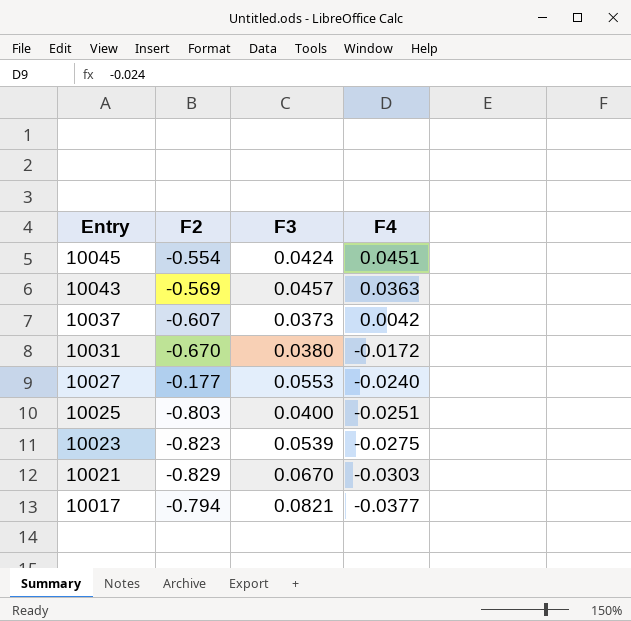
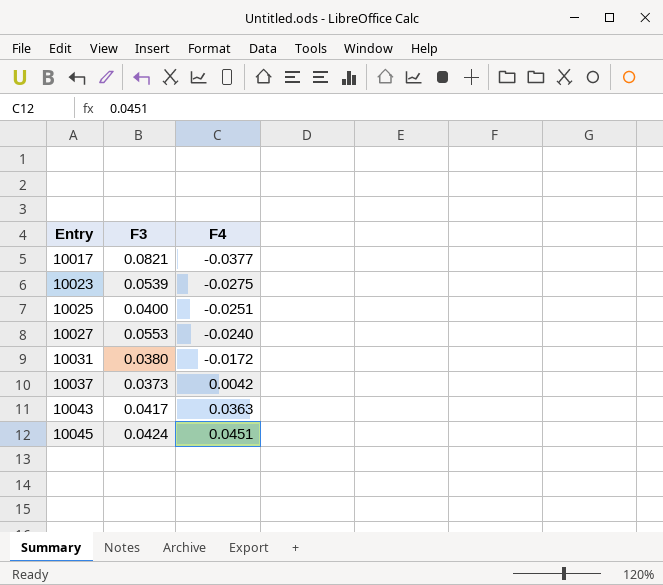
row order: Entry descending -> Entry ascending
column F2 | position: 2 -> none
row 10021: -0.829 | 0.0670 | -0.0303 -> none
10043 | F3: 0.0457 -> 0.0417

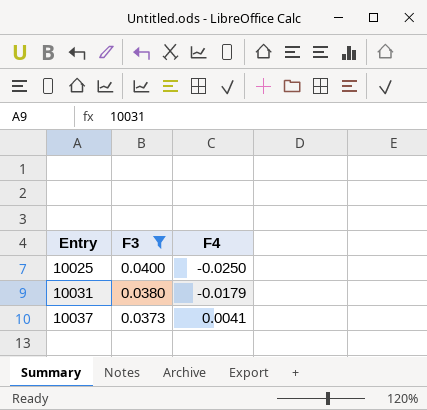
filter: none -> F3 <= 0.0400
10025 | F4: -0.0251 -> -0.0250
10031 | F4: -0.0172 -> -0.0179
10037 | F4: 0.0042 -> 0.0041

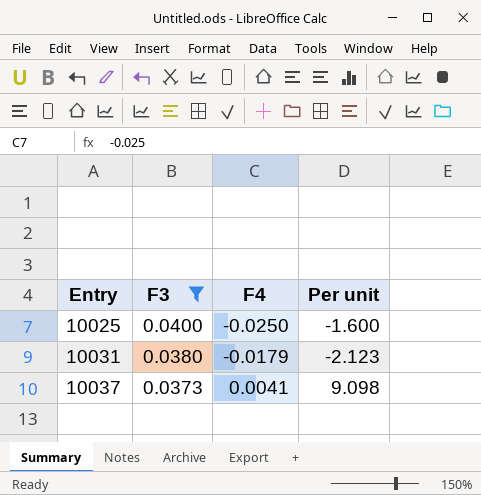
column Per unit | formula: none -> [F3] / [F4]

